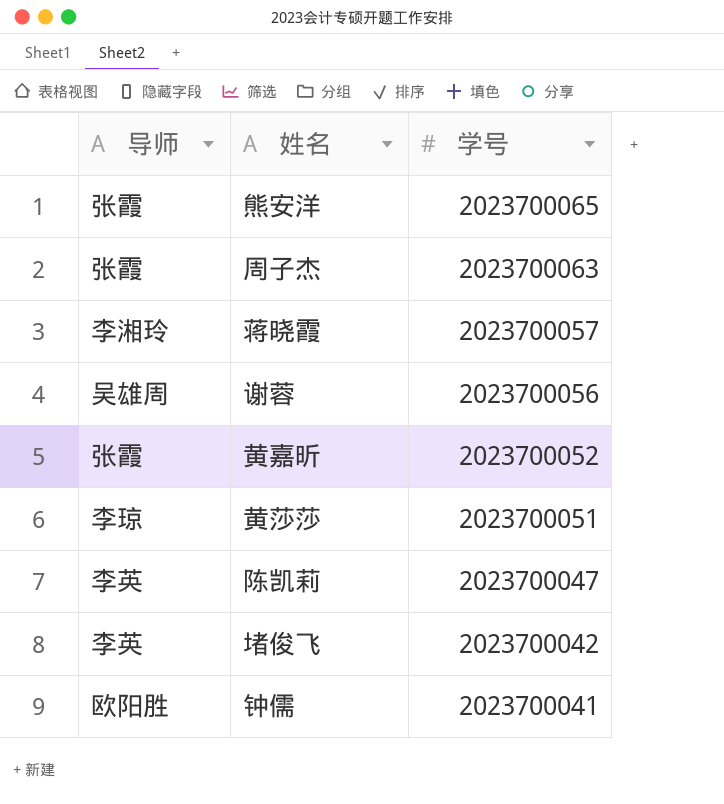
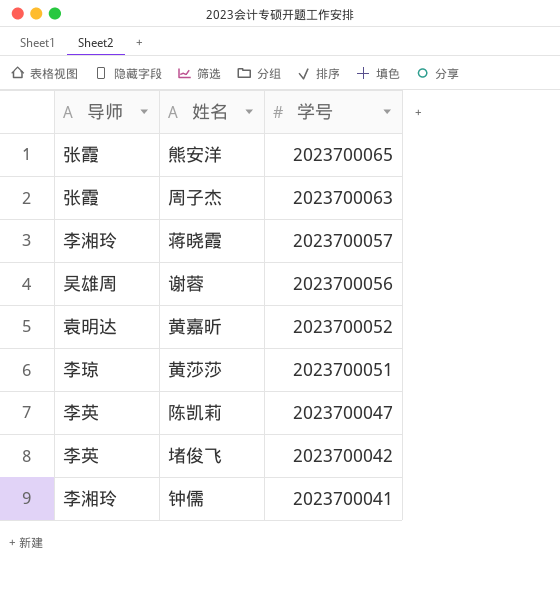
黄嘉昕 | 导师: 张霞 -> 袁明达
钟儒 | 导师: 欧阳胜 -> 李湘玲

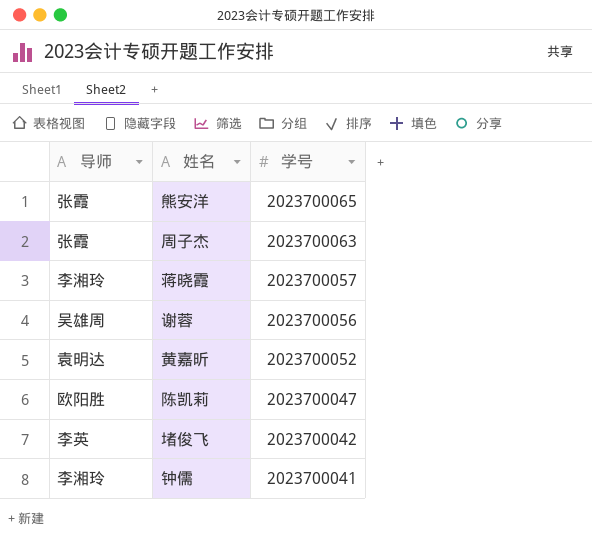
row 黄莎莎: 李琼 | 2023700051 -> none
陈凯莉 | 导师: 李英 -> 欧阳胜

